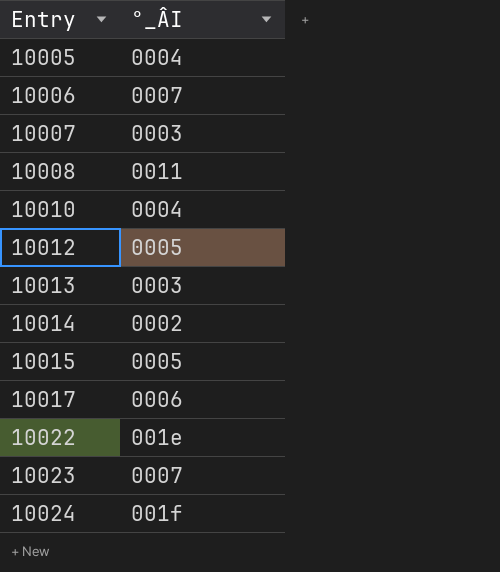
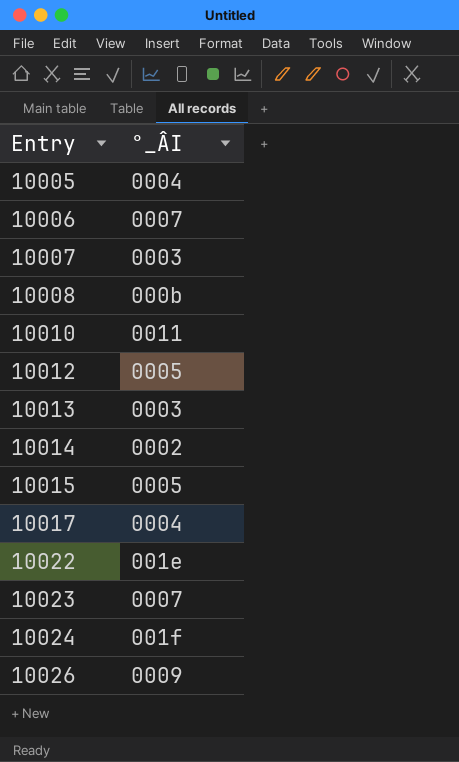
10008 | °_ÂI: 0011 -> 000b
10010 | °_ÂI: 0004 -> 0011
10017 | °_ÂI: 0006 -> 0004
row 10026: none -> 0009

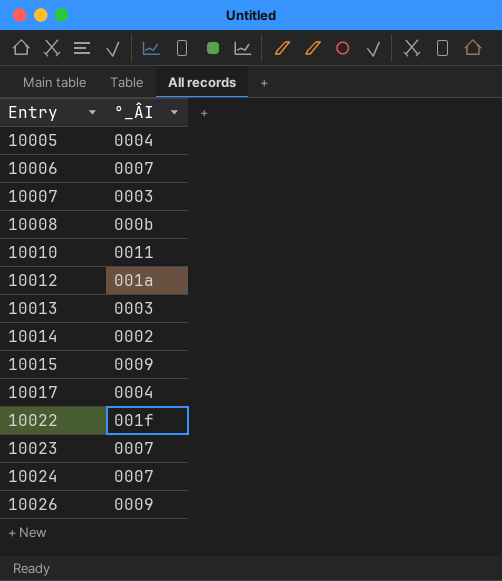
10012 | °_ÂI: 0005 -> 001a
10015 | °_ÂI: 0005 -> 0009
10022 | °_ÂI: 001e -> 001f
10024 | °_ÂI: 001f -> 0007

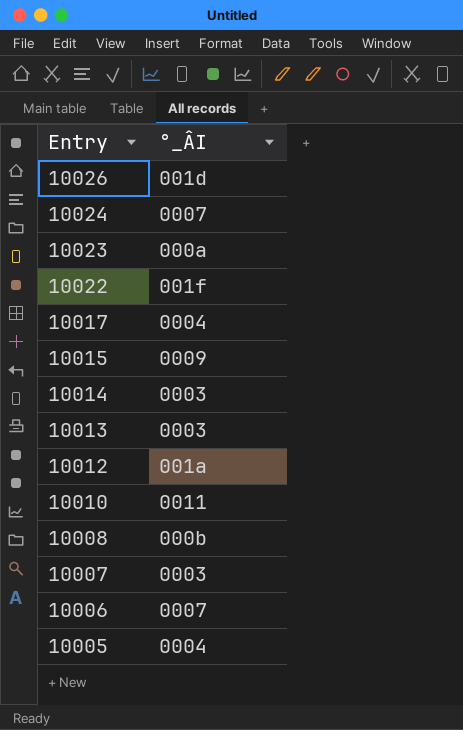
row order: Entry ascending -> Entry descending
10026 | °_ÂI: 0009 -> 001d
10023 | °_ÂI: 0007 -> 000a
10014 | °_ÂI: 0002 -> 0003

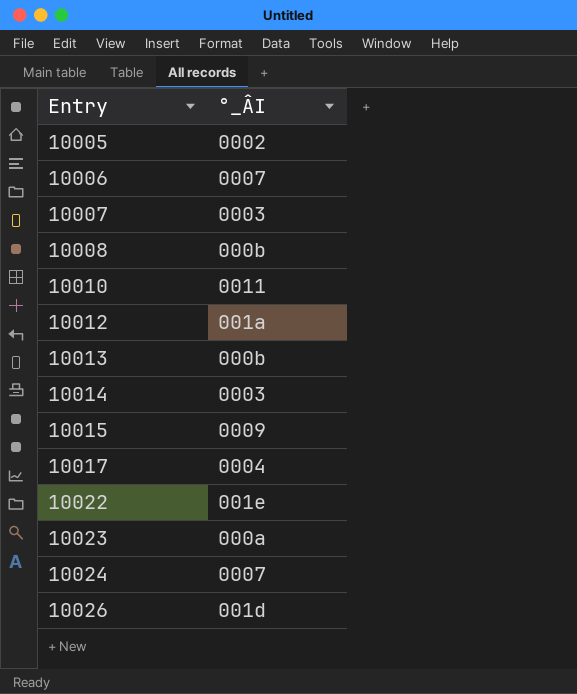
row order: Entry descending -> Entry ascending
10005 | °_ÂI: 0004 -> 0002
10013 | °_ÂI: 0003 -> 000b
10022 | °_ÂI: 001f -> 001e

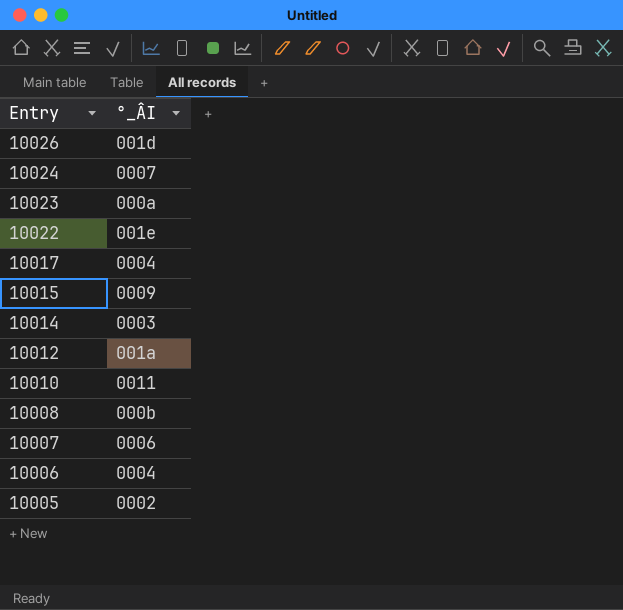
row order: Entry ascending -> Entry descending
row 10013: 000b -> none
10007 | °_ÂI: 0003 -> 0006
10006 | °_ÂI: 0007 -> 0004

